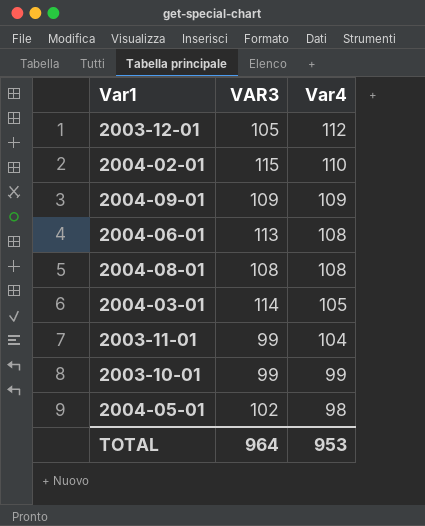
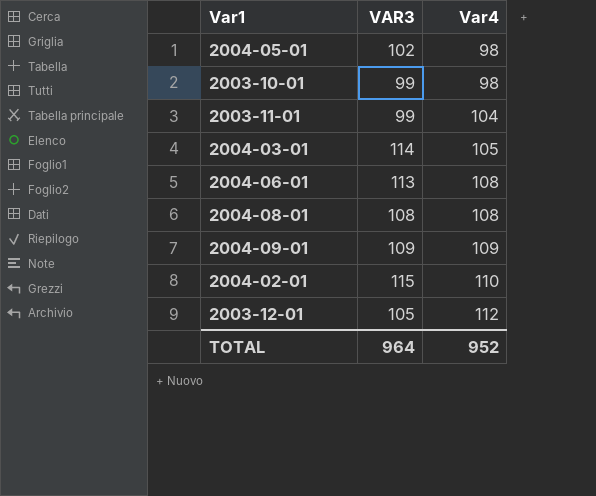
row order: Var4 descending -> Var4 ascending
2003-10-01 | Var4: 99 -> 98
TOTAL | Var4: 953 -> 952

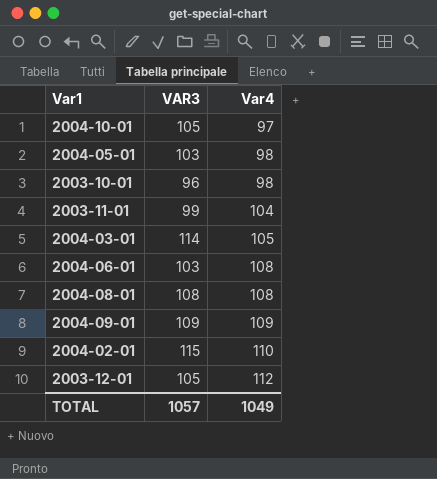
row 2004-10-01: none -> 105 | 97
2004-05-01 | VAR3: 102 -> 103
2003-10-01 | VAR3: 99 -> 96
2004-06-01 | VAR3: 113 -> 103
TOTAL | VAR3: 964 -> 1057
TOTAL | Var4: 952 -> 1049

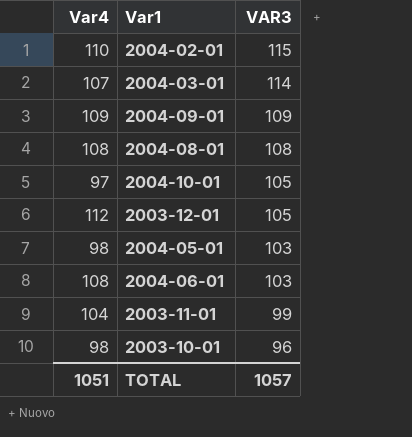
row order: Var4 ascending -> VAR3 descending
column Var4 | position: 3 -> 1
2004-03-01 | Var4: 105 -> 107
TOTAL | Var4: 1049 -> 1051

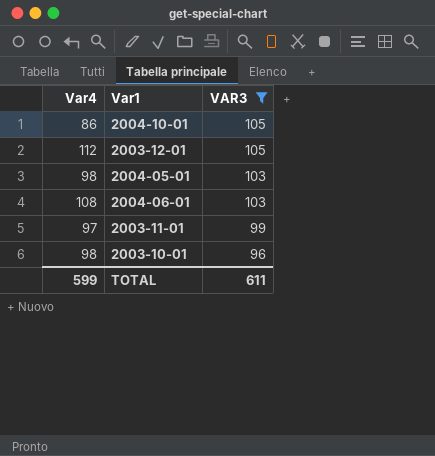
filter: none -> VAR3 <= 105
2004-10-01 | Var4: 97 -> 86
2003-11-01 | Var4: 104 -> 97
TOTAL | Var4: 1051 -> 599
TOTAL | VAR3: 1057 -> 611

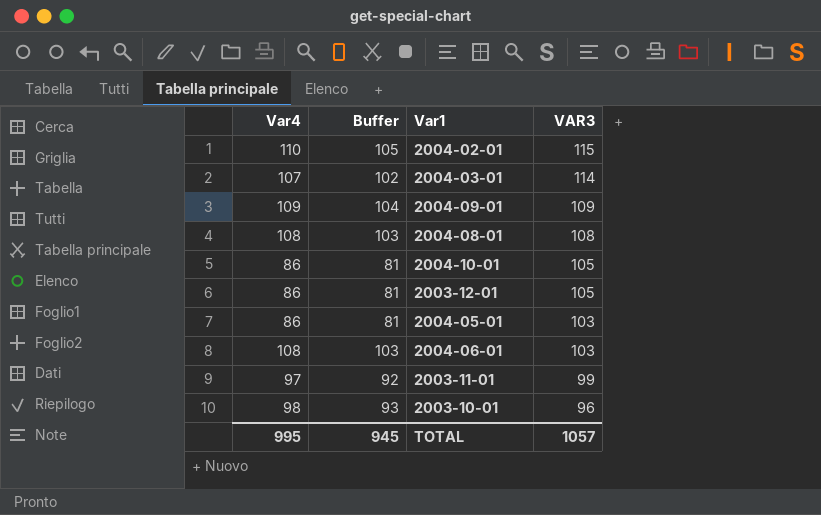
filter: VAR3 <= 105 -> none
column Buffer | formula: none -> [Var4] - 5
2003-12-01 | Var4: 112 -> 86
2004-05-01 | Var4: 98 -> 86
TOTAL | Var4: 599 -> 995
TOTAL | VAR3: 611 -> 1057

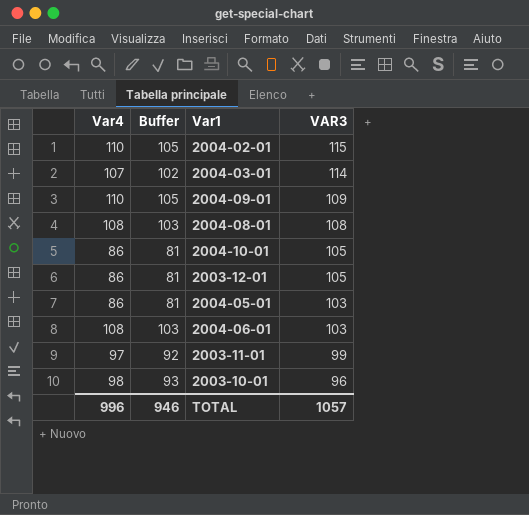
2004-09-01 | Var4: 109 -> 110
2004-09-01 | Buffer: 104 -> 105
TOTAL | Var4: 995 -> 996
TOTAL | Buffer: 945 -> 946

